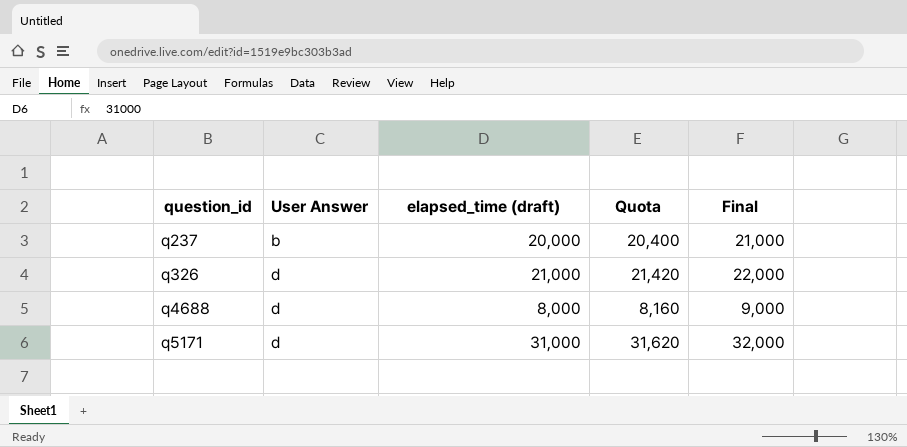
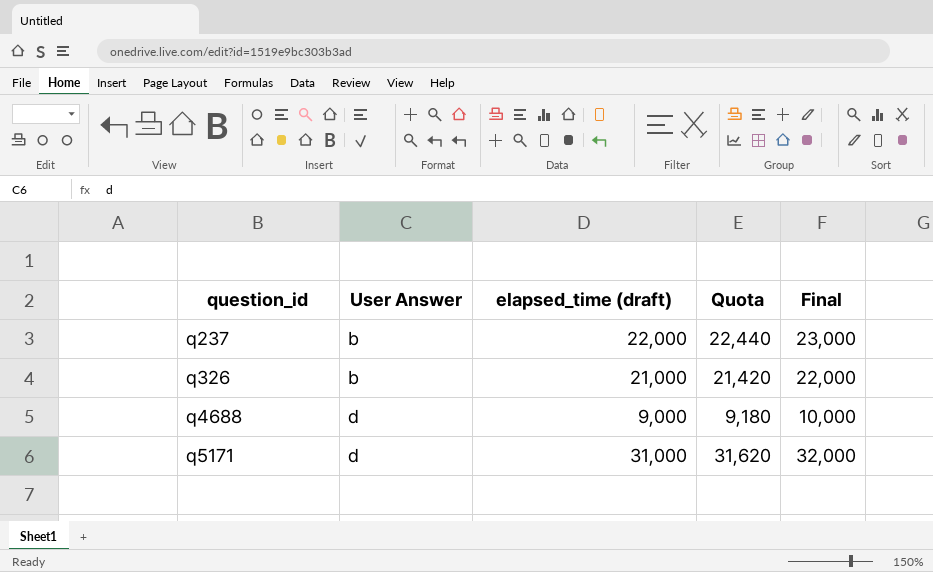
q237 | elapsed_time (draft): 20,000 -> 22,000
q237 | Quota: 20,400 -> 22,440
q237 | Final: 21,000 -> 23,000
q326 | User Answer: d -> b
q4688 | elapsed_time (draft): 8,000 -> 9,000
q4688 | Quota: 8,160 -> 9,180
q4688 | Final: 9,000 -> 10,000

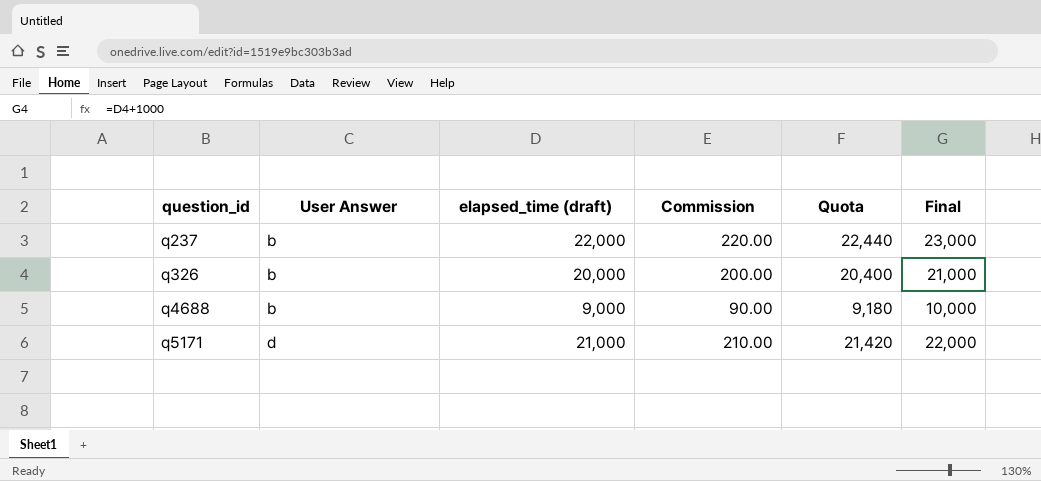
column Commission | formula: none -> [elapsed_time (draft)] * 0.01
q326 | elapsed_time (draft): 21,000 -> 20,000
q326 | Quota: 21,420 -> 20,400
q326 | Final: 22,000 -> 21,000
q4688 | User Answer: d -> b
q5171 | elapsed_time (draft): 31,000 -> 21,000
q5171 | Quota: 31,620 -> 21,420
q5171 | Final: 32,000 -> 22,000

